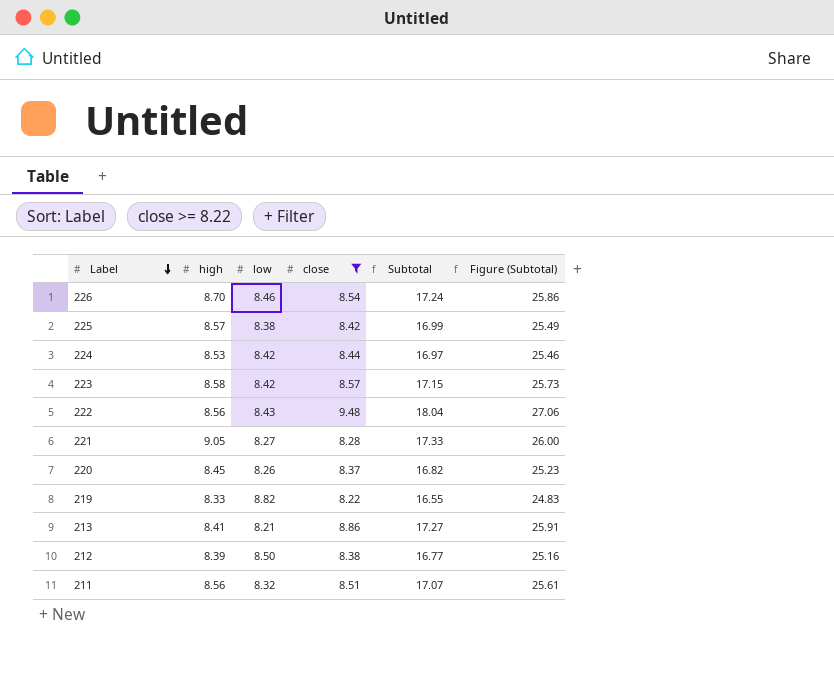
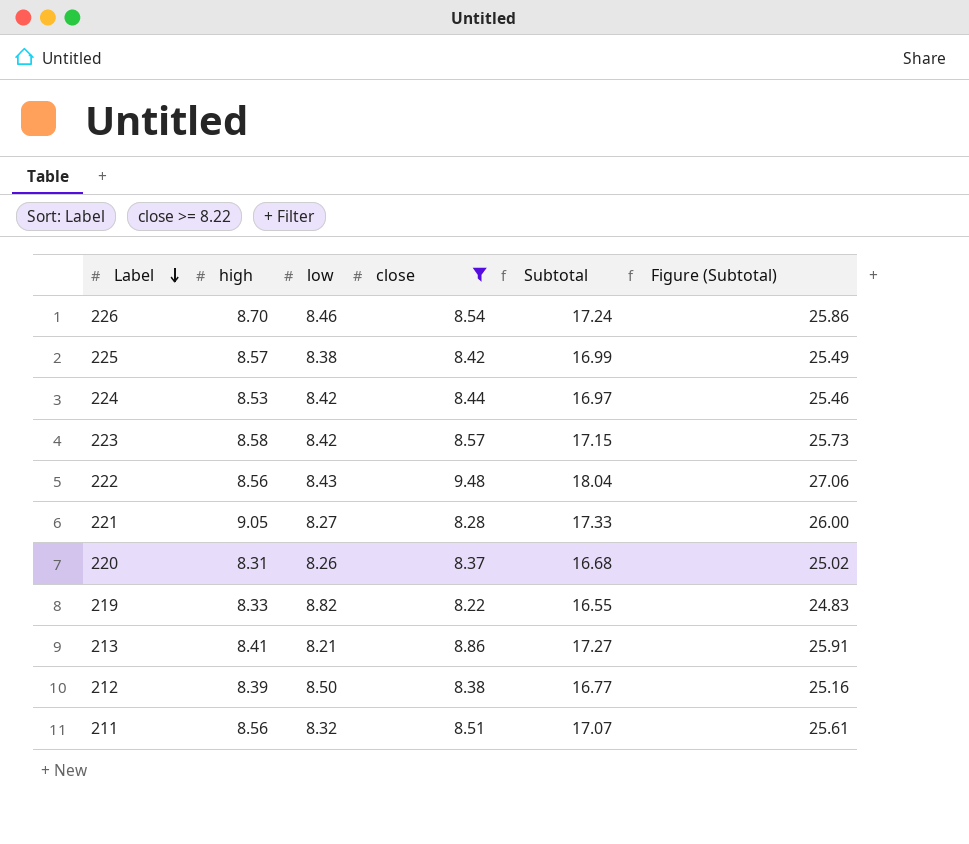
220 | high: 8.45 -> 8.31
220 | Subtotal: 16.82 -> 16.68
220 | Figure (Subtotal): 25.23 -> 25.02

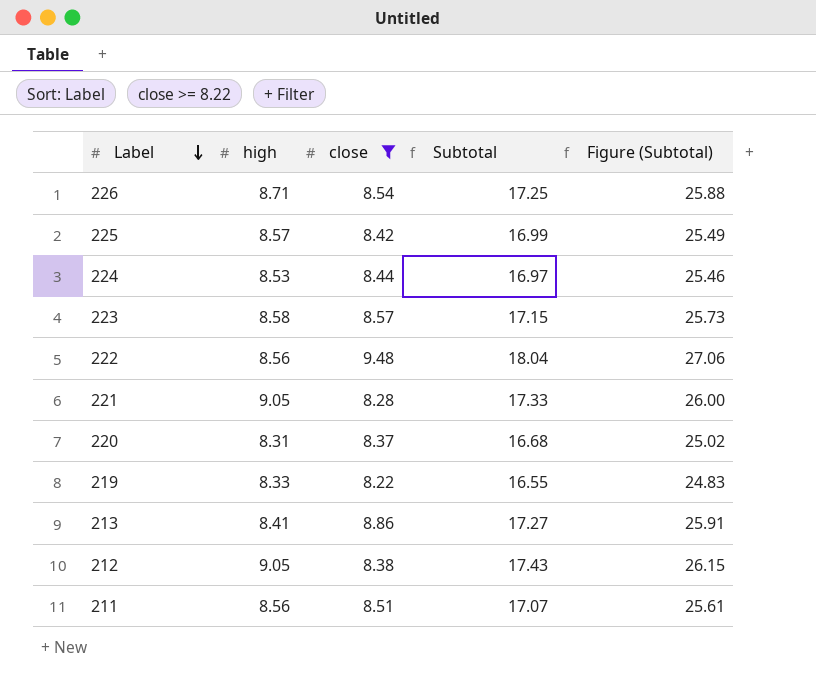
column low | position: 3 -> none
226 | high: 8.70 -> 8.71
226 | Subtotal: 17.24 -> 17.25
226 | Figure (Subtotal): 25.86 -> 25.88
212 | high: 8.39 -> 9.05
212 | Subtotal: 16.77 -> 17.43
212 | Figure (Subtotal): 25.16 -> 26.15

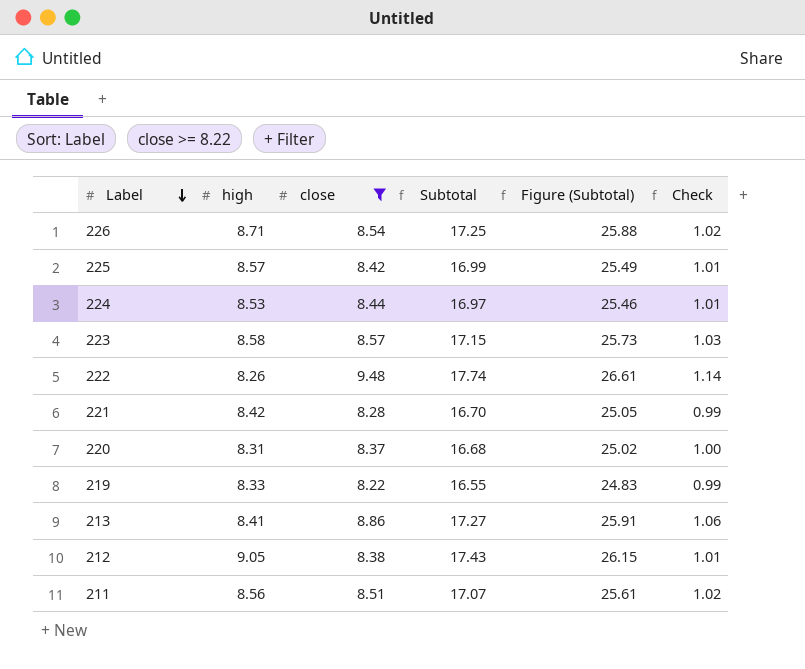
column Check | formula: none -> [close] * 0.12
222 | high: 8.56 -> 8.26
222 | Subtotal: 18.04 -> 17.74
222 | Figure (Subtotal): 27.06 -> 26.61
221 | high: 9.05 -> 8.42
221 | Subtotal: 17.33 -> 16.70
221 | Figure (Subtotal): 26.00 -> 25.05

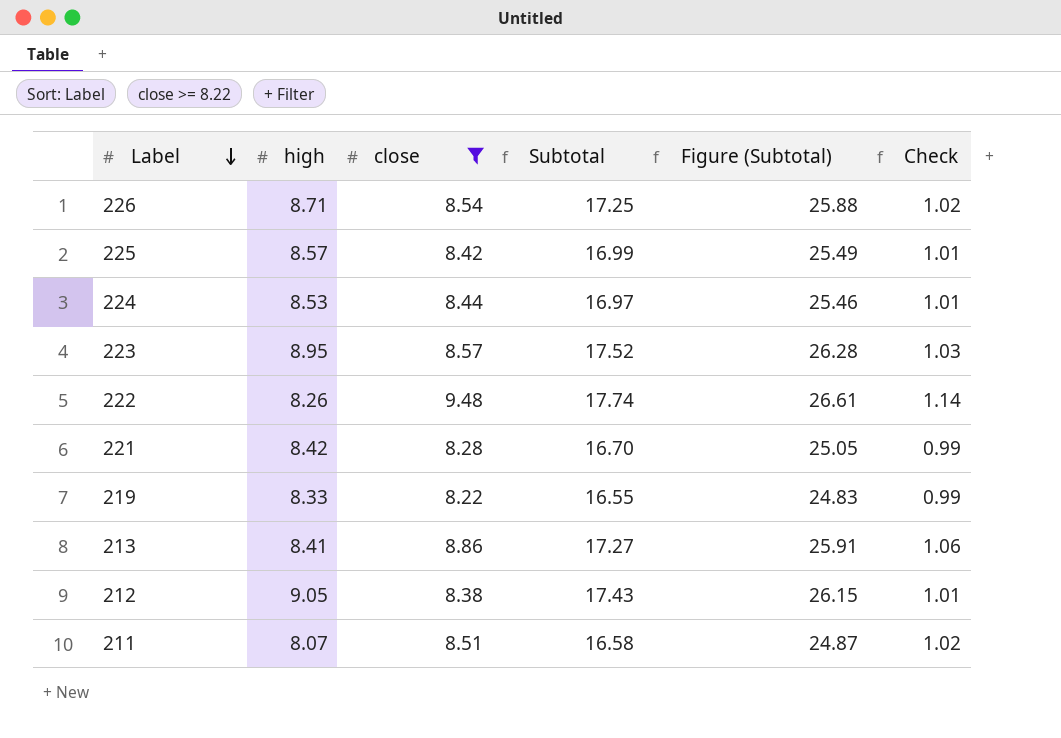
row 220: 8.31 | 8.37 | 16.68 | 25.02 | 1.00 -> none
223 | high: 8.58 -> 8.95
223 | Subtotal: 17.15 -> 17.52
223 | Figure (Subtotal): 25.73 -> 26.28
211 | high: 8.56 -> 8.07
211 | Subtotal: 17.07 -> 16.58
211 | Figure (Subtotal): 25.61 -> 24.87

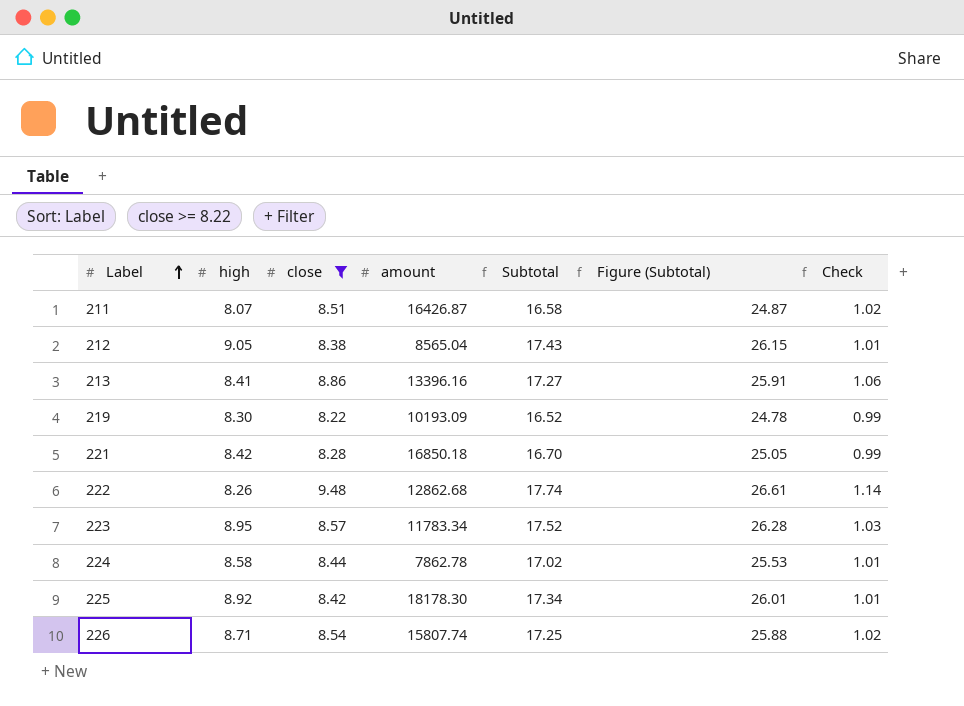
row order: Label descending -> Label ascending
column amount | position: none -> 4
219 | high: 8.33 -> 8.30
219 | Subtotal: 16.55 -> 16.52
219 | Figure (Subtotal): 24.83 -> 24.78
224 | high: 8.53 -> 8.58
224 | Subtotal: 16.97 -> 17.02
224 | Figure (Subtotal): 25.46 -> 25.53
225 | high: 8.57 -> 8.92
225 | Subtotal: 16.99 -> 17.34
225 | Figure (Subtotal): 25.49 -> 26.01

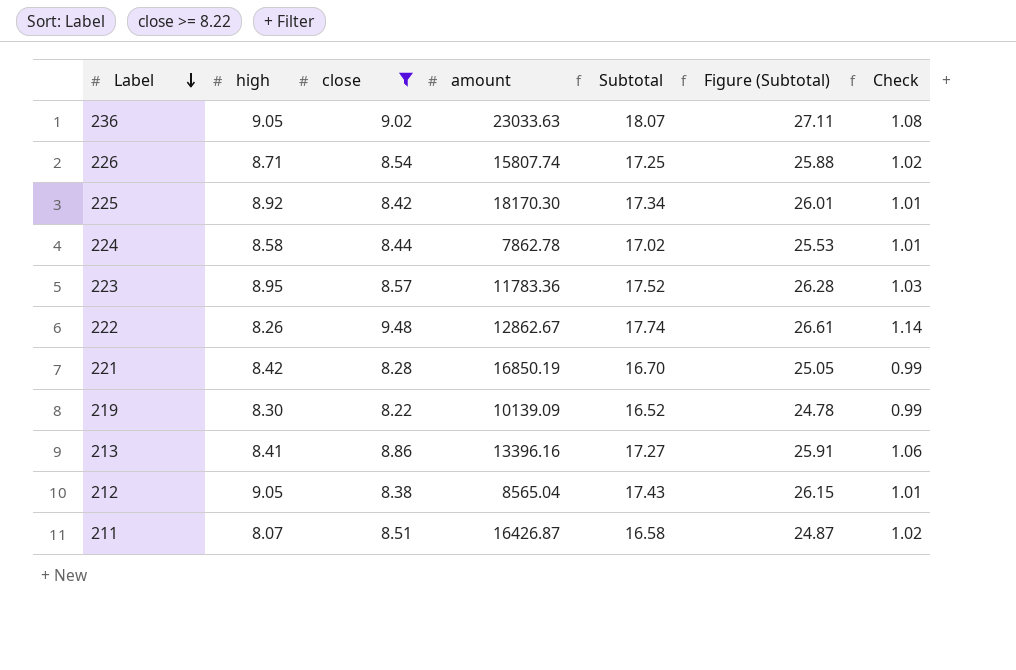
row order: Label ascending -> Label descending
row 236: none -> 9.05 | 9.02 | 23033.63 | 18.07 | 27.11 | 1.08
225 | amount: 18178.30 -> 18170.30
223 | amount: 11783.34 -> 11783.36
222 | amount: 12862.68 -> 12862.67
221 | amount: 16850.18 -> 16850.19
219 | amount: 10193.09 -> 10139.09

